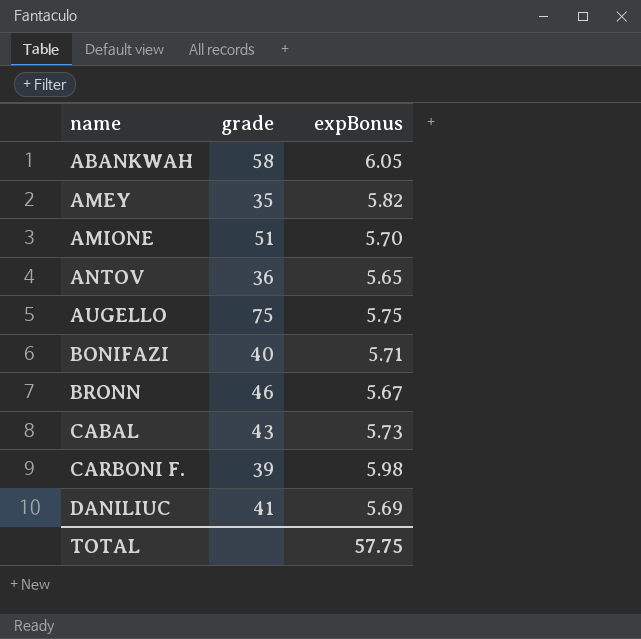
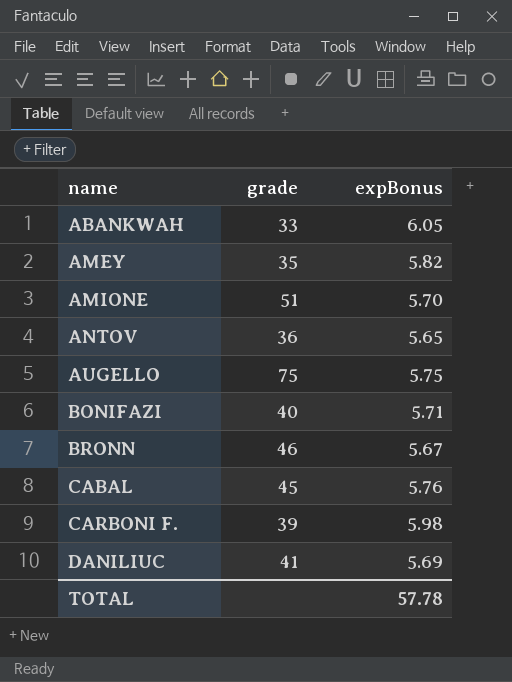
ABANKWAH | grade: 58 -> 33
CABAL | grade: 43 -> 45
CABAL | expBonus: 5.73 -> 5.76
TOTAL | expBonus: 57.75 -> 57.78

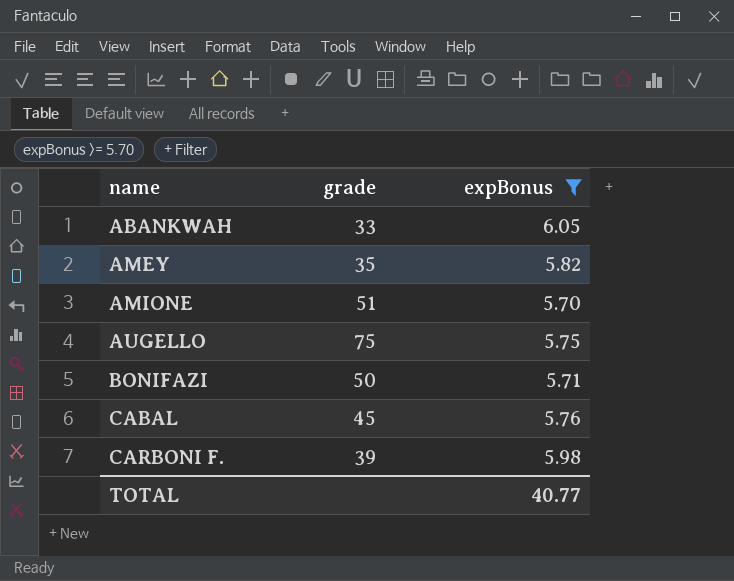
filter: none -> expBonus >= 5.70
BONIFAZI | grade: 40 -> 50
TOTAL | expBonus: 57.78 -> 40.77

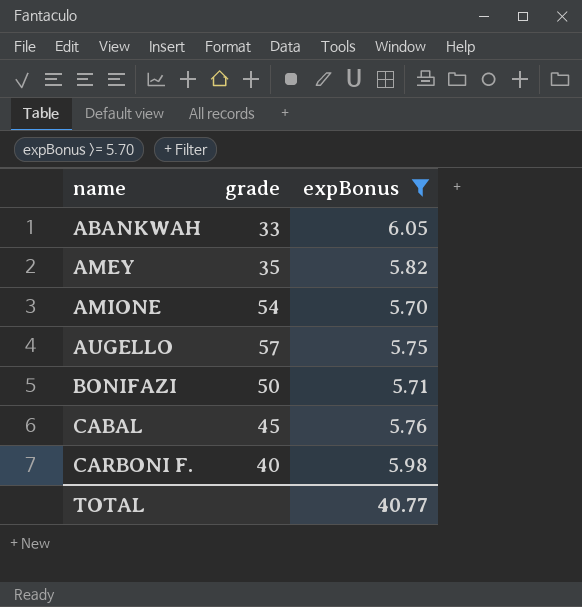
AMIONE | grade: 51 -> 54
AUGELLO | grade: 75 -> 57
CARBONI F. | grade: 39 -> 40

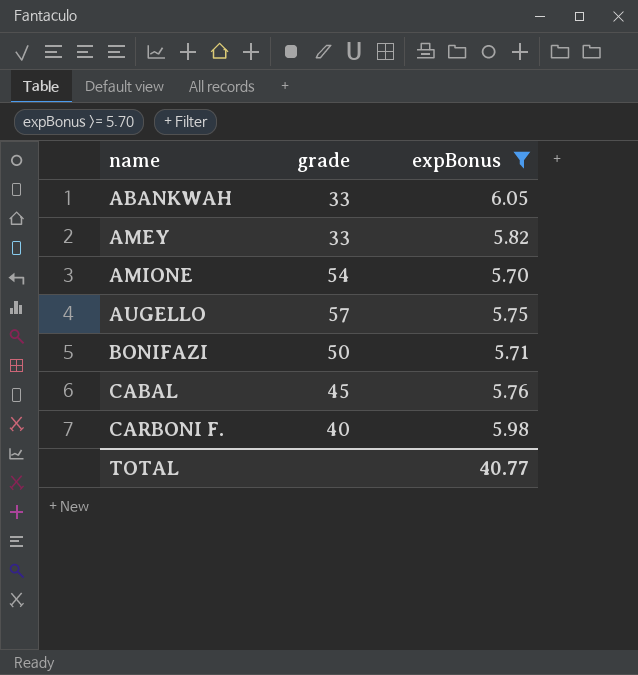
AMEY | grade: 35 -> 33

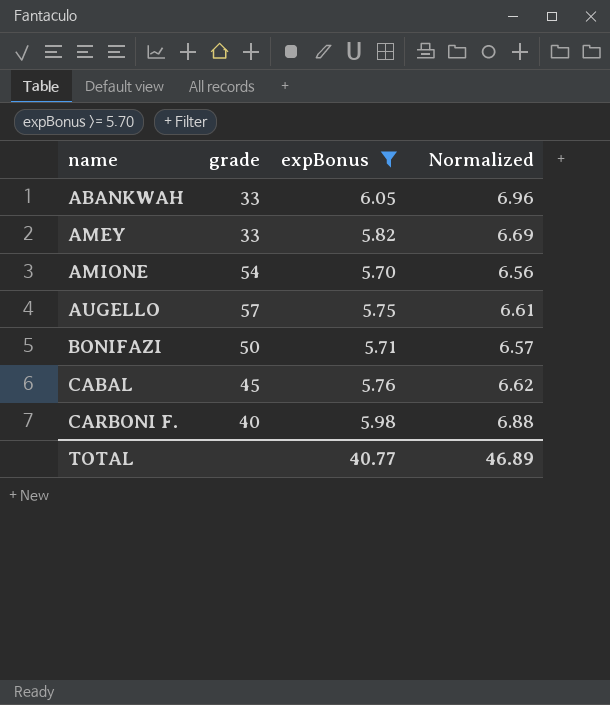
column Normalized | formula: none -> [expBonus] * 1.15

